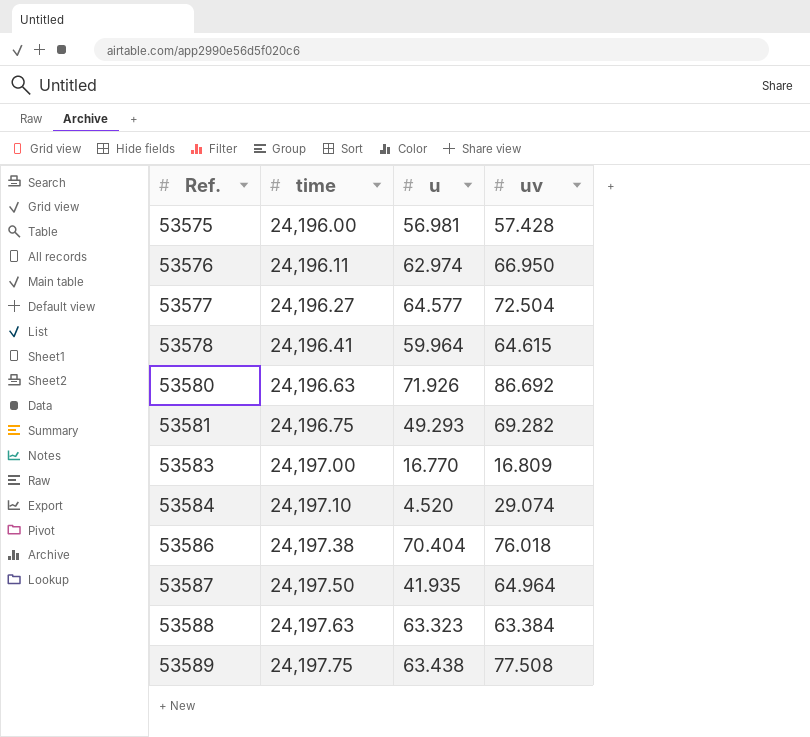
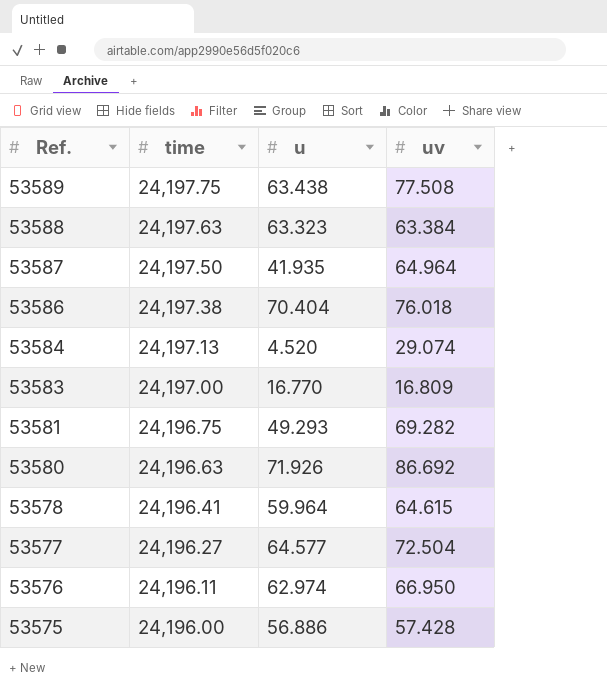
row order: Ref. ascending -> Ref. descending
53584 | time: 24,197.10 -> 24,197.13
53575 | u: 56.981 -> 56.886

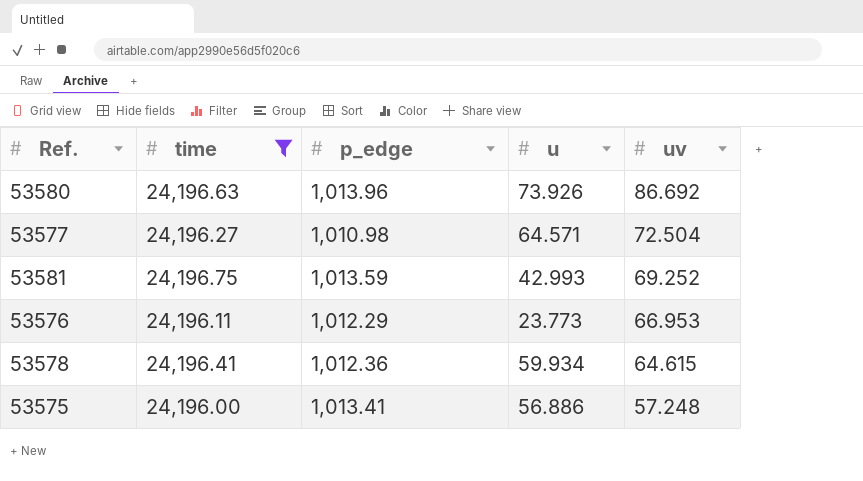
filter: none -> time <= 24,196.75
row order: Ref. descending -> uv descending
column p_edge | position: none -> 3
53580 | u: 71.926 -> 73.926
53577 | u: 64.577 -> 64.571
53581 | u: 49.293 -> 42.993
53581 | uv: 69.282 -> 69.252
53576 | u: 62.974 -> 23.773
53576 | uv: 66.950 -> 66.953
53578 | u: 59.964 -> 59.934
53575 | uv: 57.428 -> 57.248

